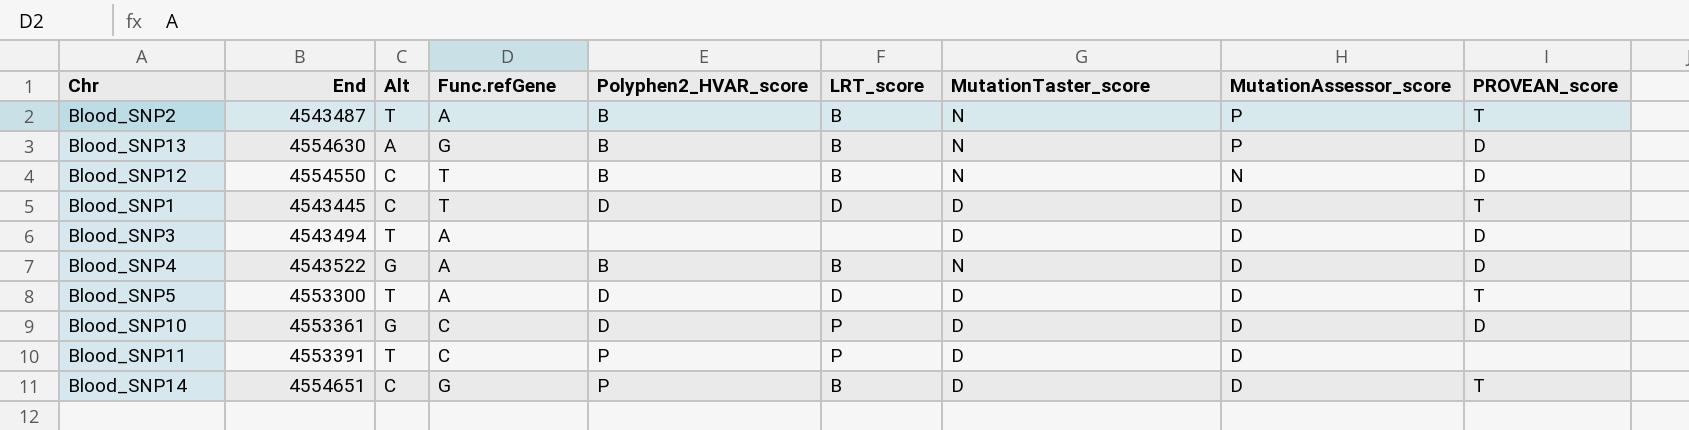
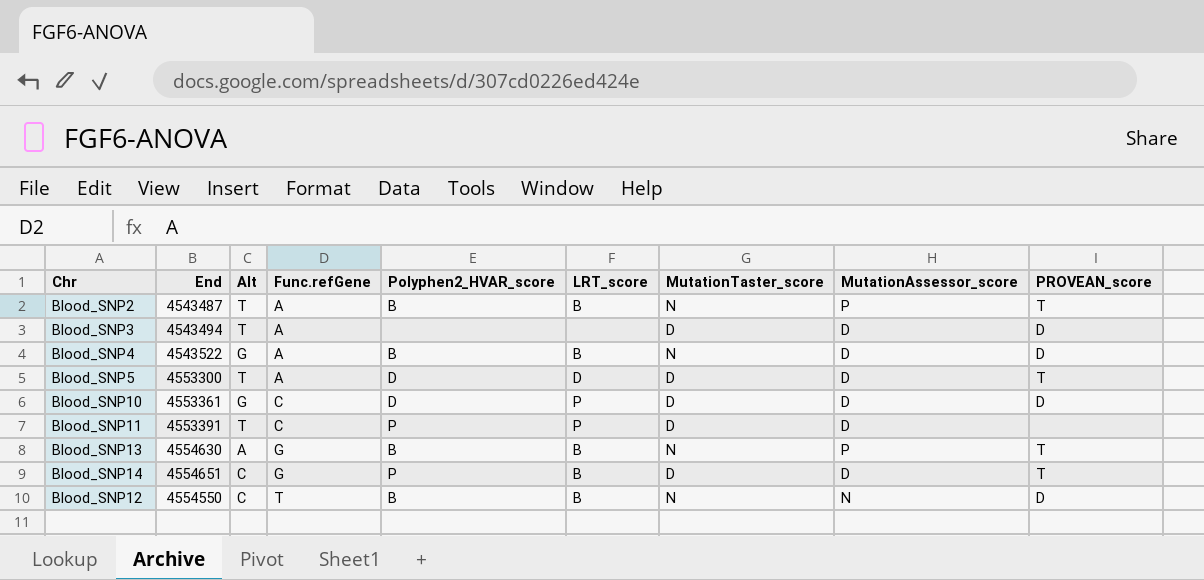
row order: MutationAssessor_score descending -> Func.refGene ascending
row Blood_SNP1: 4543445 | C | T | D | D | D | D | T -> none
Blood_SNP13 | PROVEAN_score: D -> T

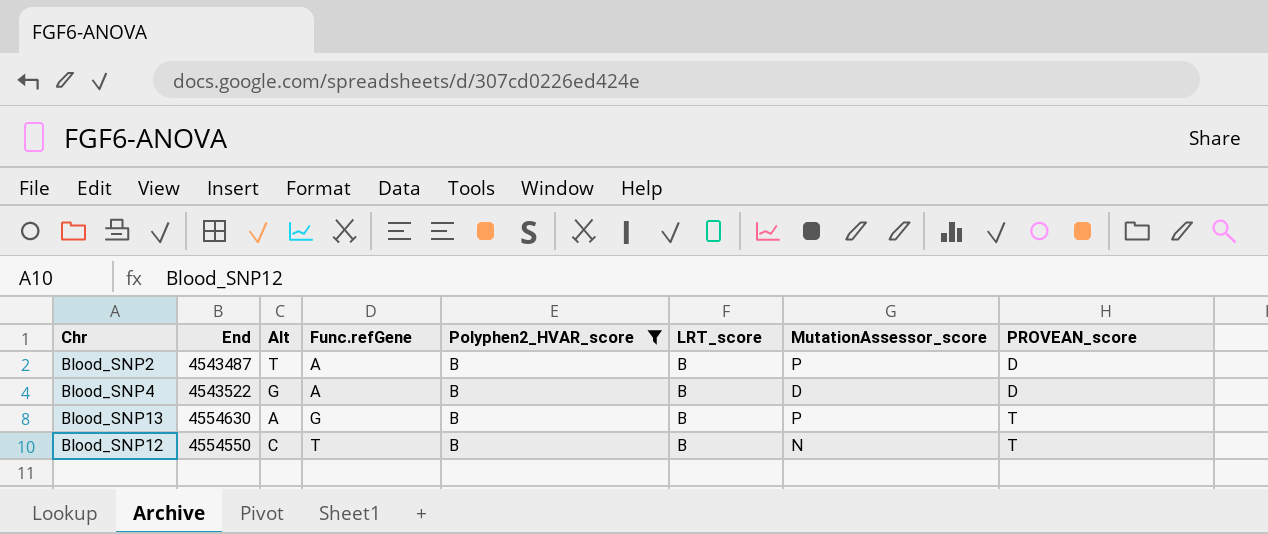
filter: none -> Polyphen2_HVAR_score = B
column MutationTaster_score | position: 7 -> none
Blood_SNP2 | PROVEAN_score: T -> D
Blood_SNP12 | PROVEAN_score: D -> T

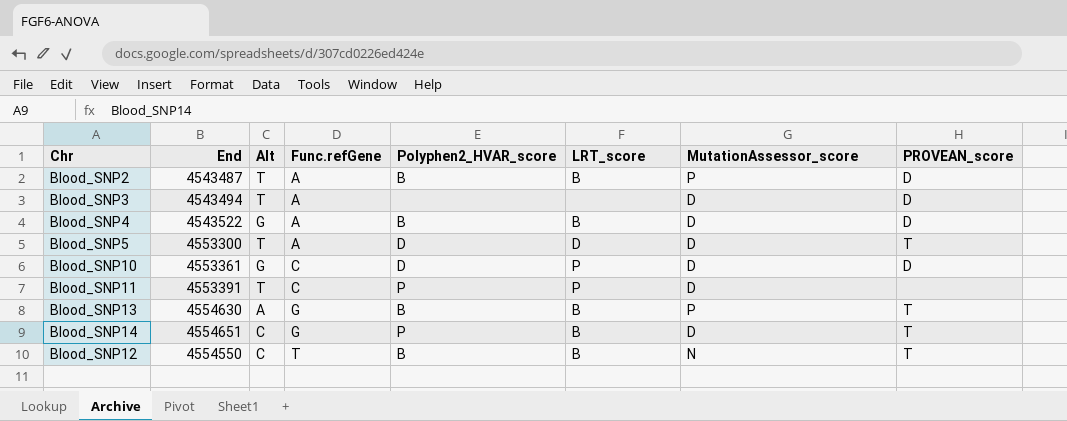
filter: Polyphen2_HVAR_score = B -> none

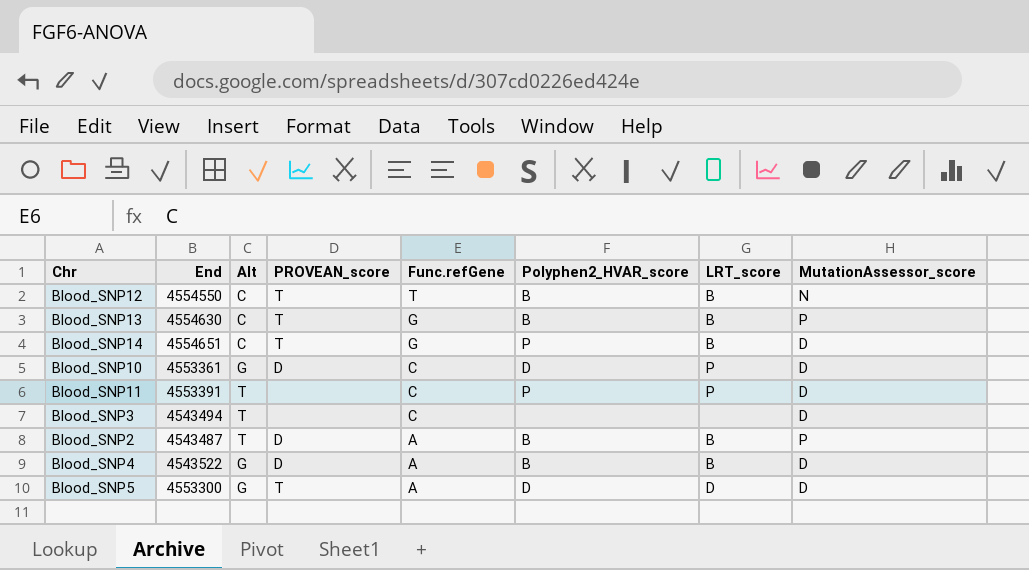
row order: Func.refGene ascending -> Func.refGene descending
column PROVEAN_score | position: 8 -> 4
Blood_SNP13 | Alt: A -> C
Blood_SNP3 | PROVEAN_score: D -> none
Blood_SNP3 | Func.refGene: A -> C
Blood_SNP5 | Alt: T -> G

